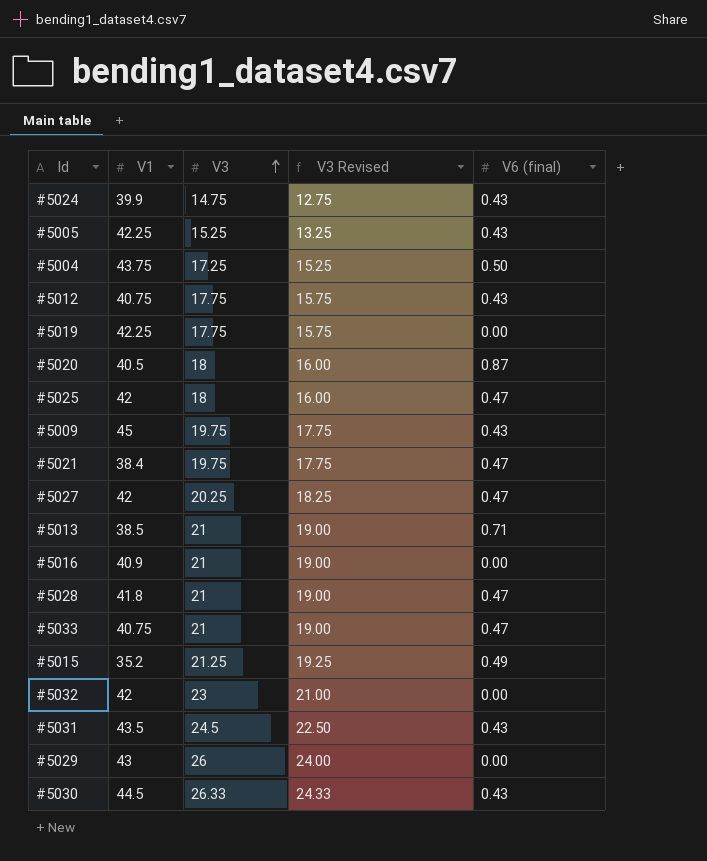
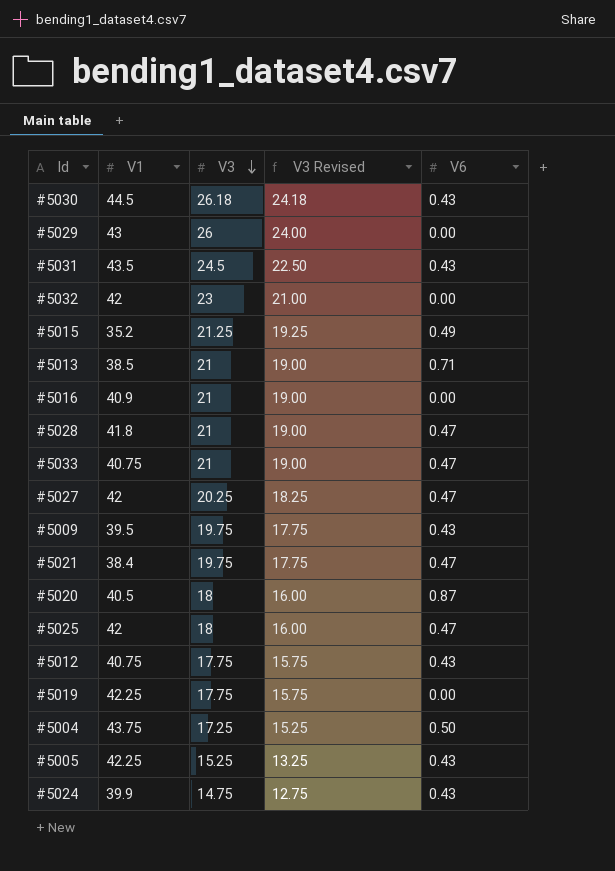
row order: V3 ascending -> V3 descending
column name: V6 (final) -> V6
#5030 | V3: 26.33 -> 26.18
#5030 | V3 Revised: 24.33 -> 24.18
#5009 | V1: 45 -> 39.5

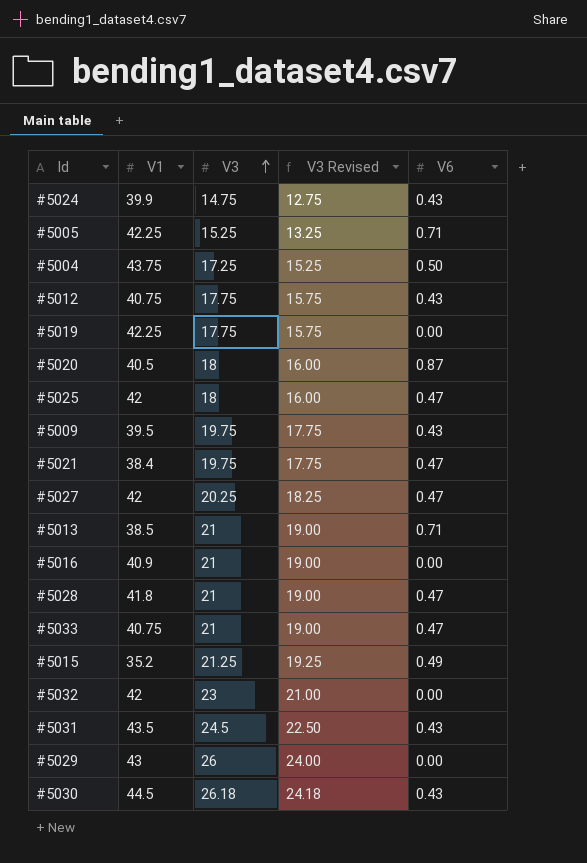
row order: V3 descending -> V3 ascending
#5005 | V6: 0.43 -> 0.71

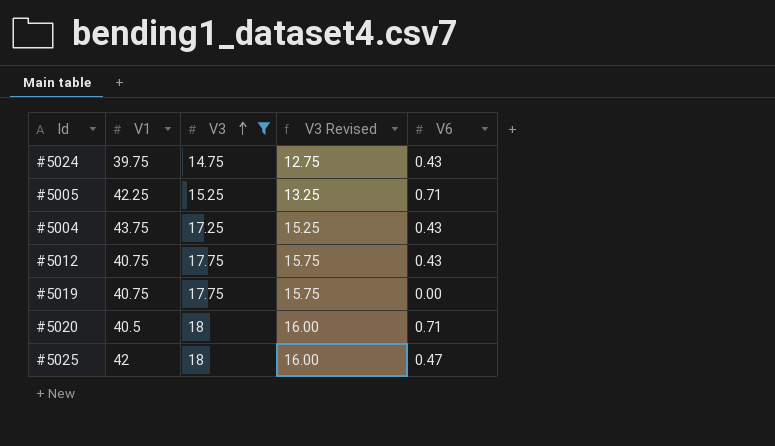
filter: none -> V3 <= 18
#5024 | V1: 39.9 -> 39.75
#5004 | V6: 0.50 -> 0.43
#5019 | V1: 42.25 -> 40.75
#5020 | V6: 0.87 -> 0.71

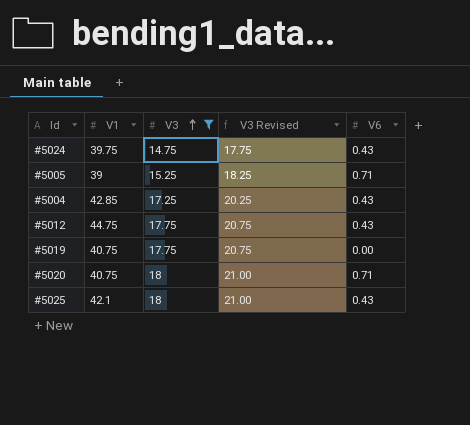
column V3 Revised | formula: [V3] - 2 -> [V3] + 3
#5005 | V1: 42.25 -> 39
#5004 | V1: 43.75 -> 42.85
#5012 | V1: 40.75 -> 44.75
#5020 | V1: 40.5 -> 40.75
#5025 | V1: 42 -> 42.1
#5025 | V6: 0.47 -> 0.43

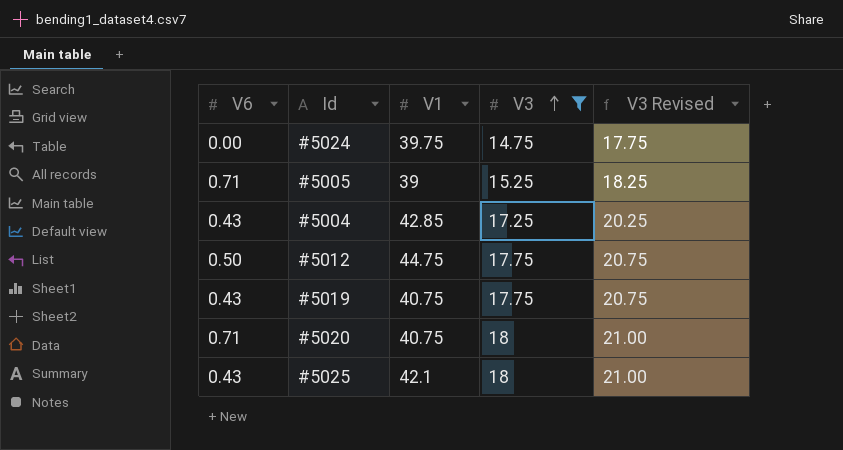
column V6 | position: 5 -> 1
#5024 | V6: 0.43 -> 0.00
#5012 | V6: 0.43 -> 0.50
#5019 | V6: 0.00 -> 0.43

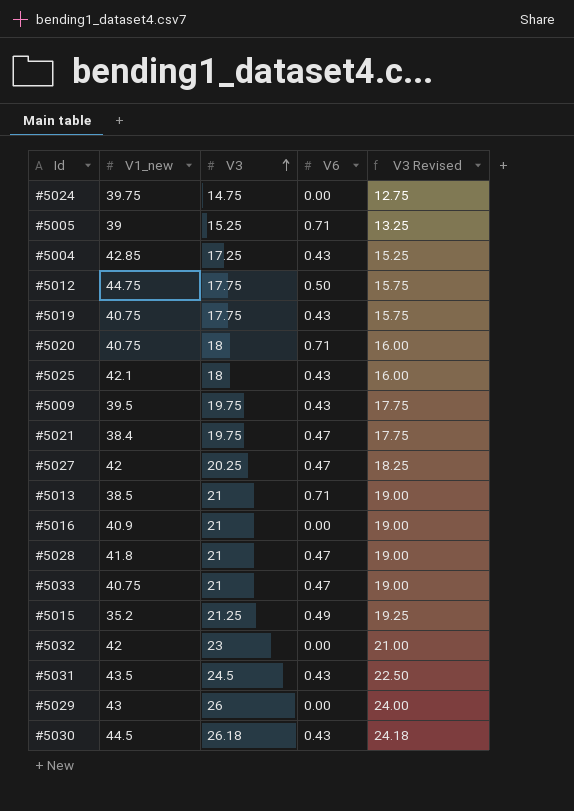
filter: V3 <= 18 -> none
column name: V1 -> V1_new
column V6 | position: 1 -> 4
column V3 Revised | formula: [V3] + 3 -> [V3] - 2

